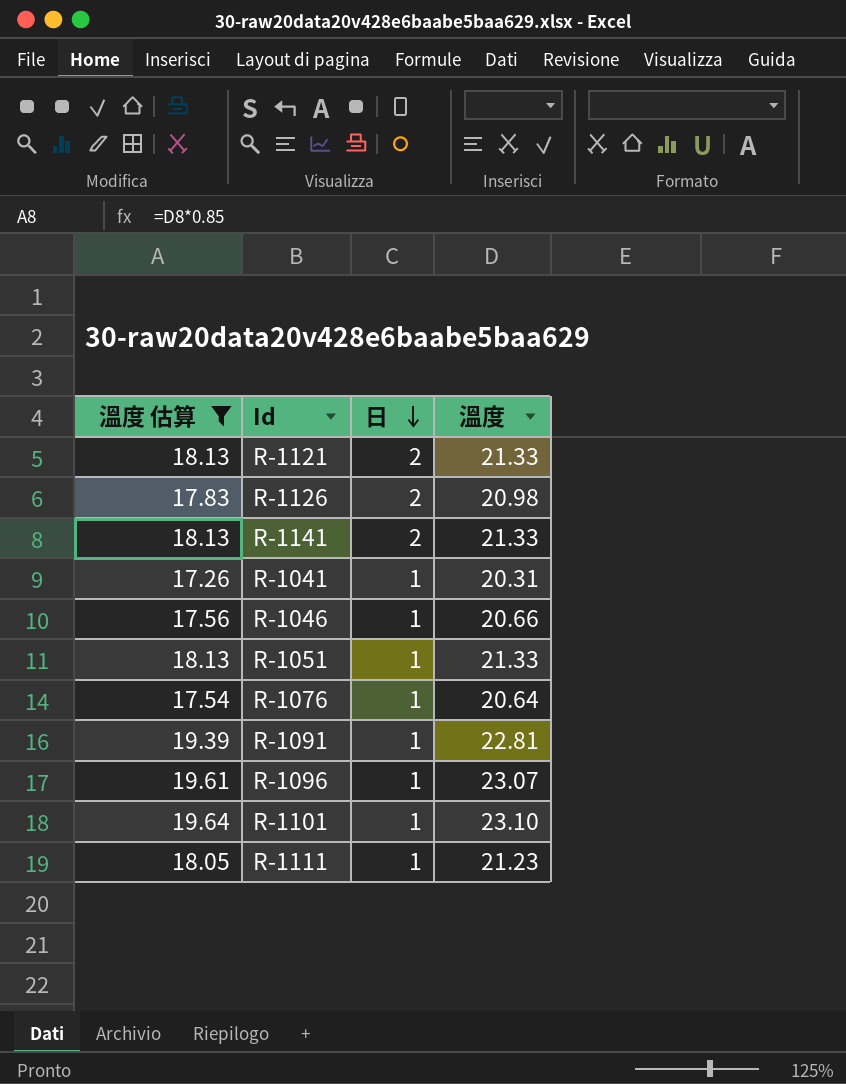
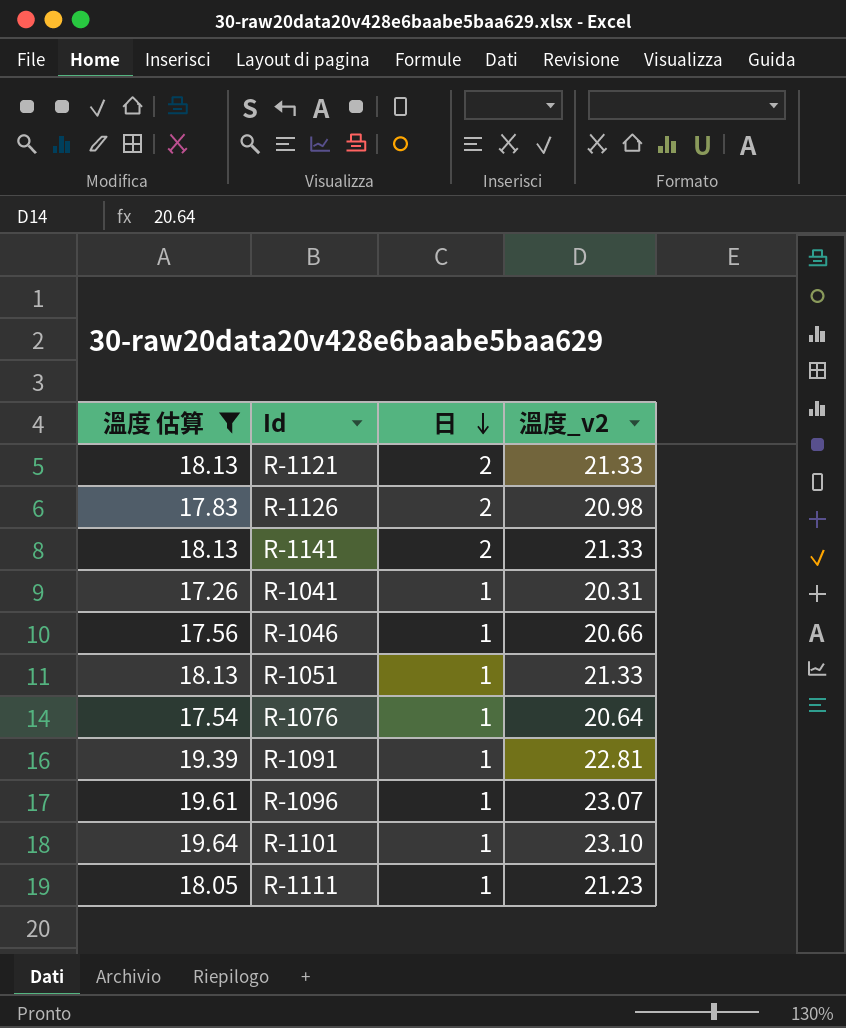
column name: 溫度 -> 溫度_v2

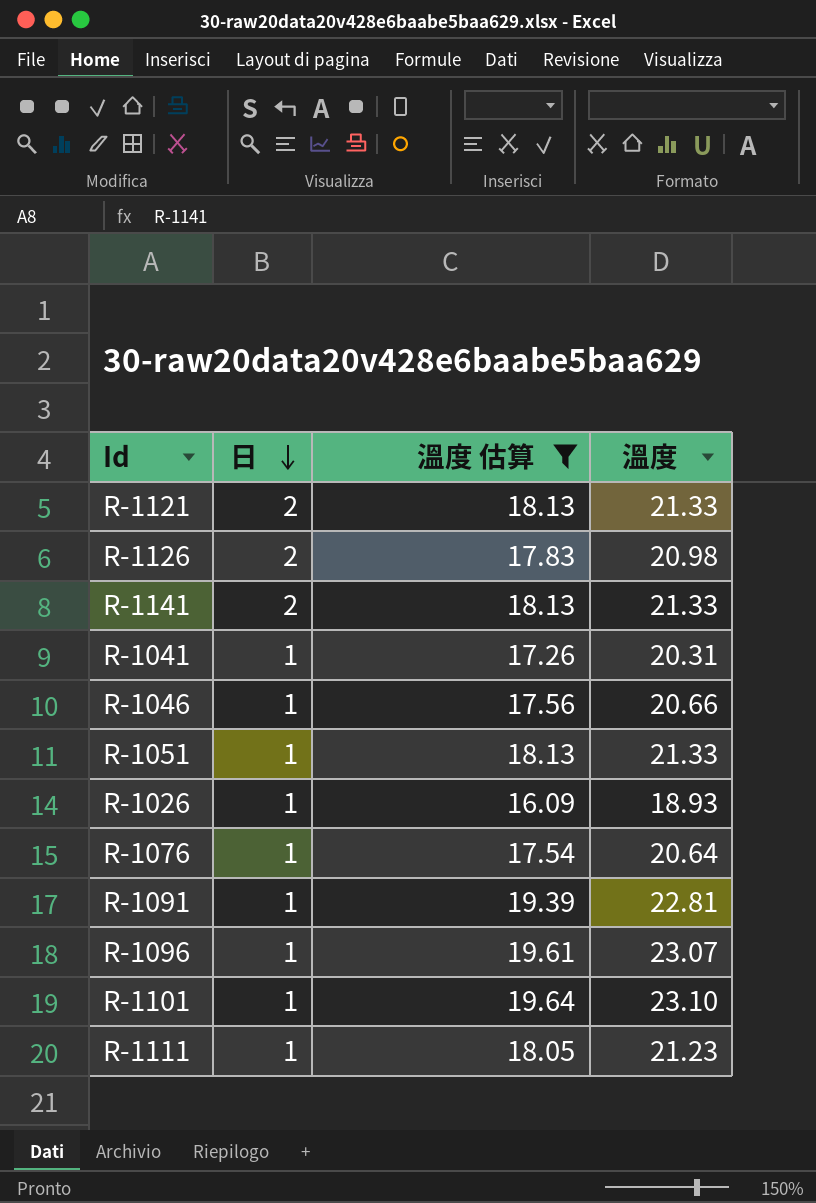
column 溫度 估算 | position: 1 -> 3
column name: 溫度_v2 -> 溫度
row R-1026: none -> 1 | 16.09 | 18.93

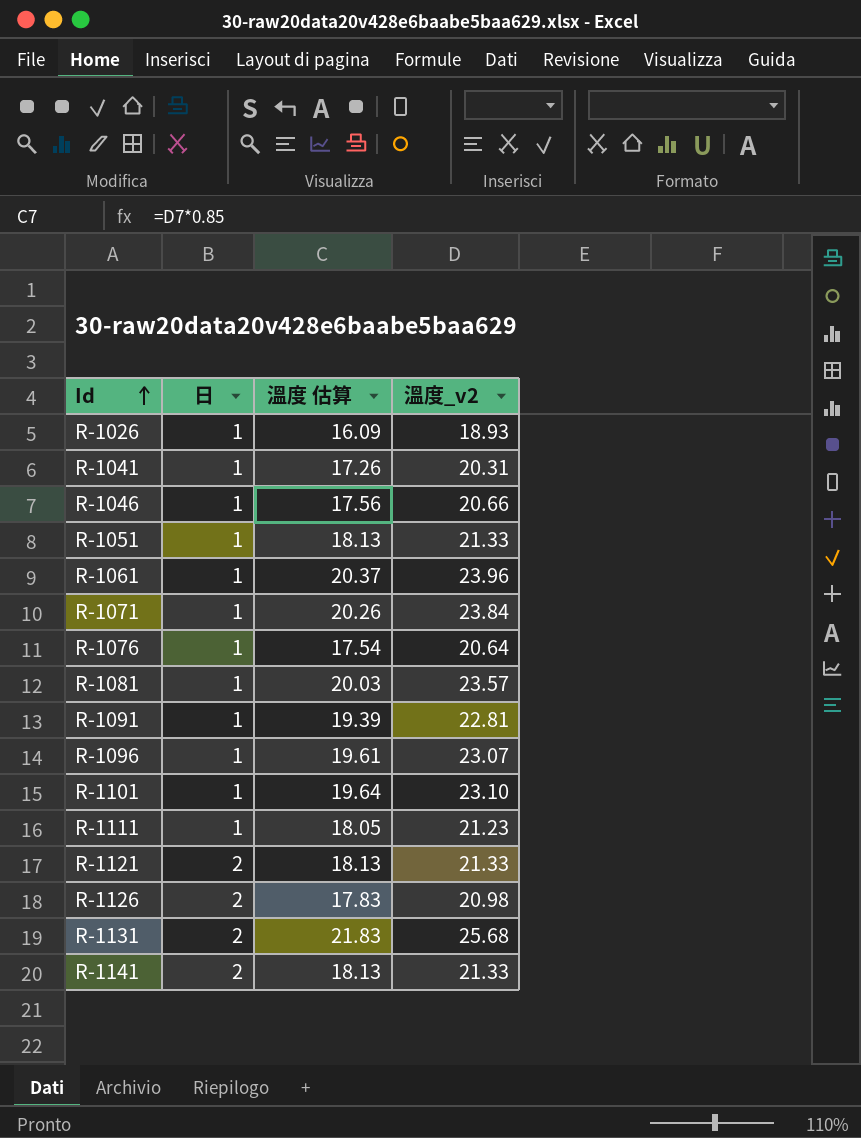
filter: 溫度 估算 <= 19.64 -> none
row order: 日 descending -> Id ascending
column name: 溫度 -> 溫度_v2

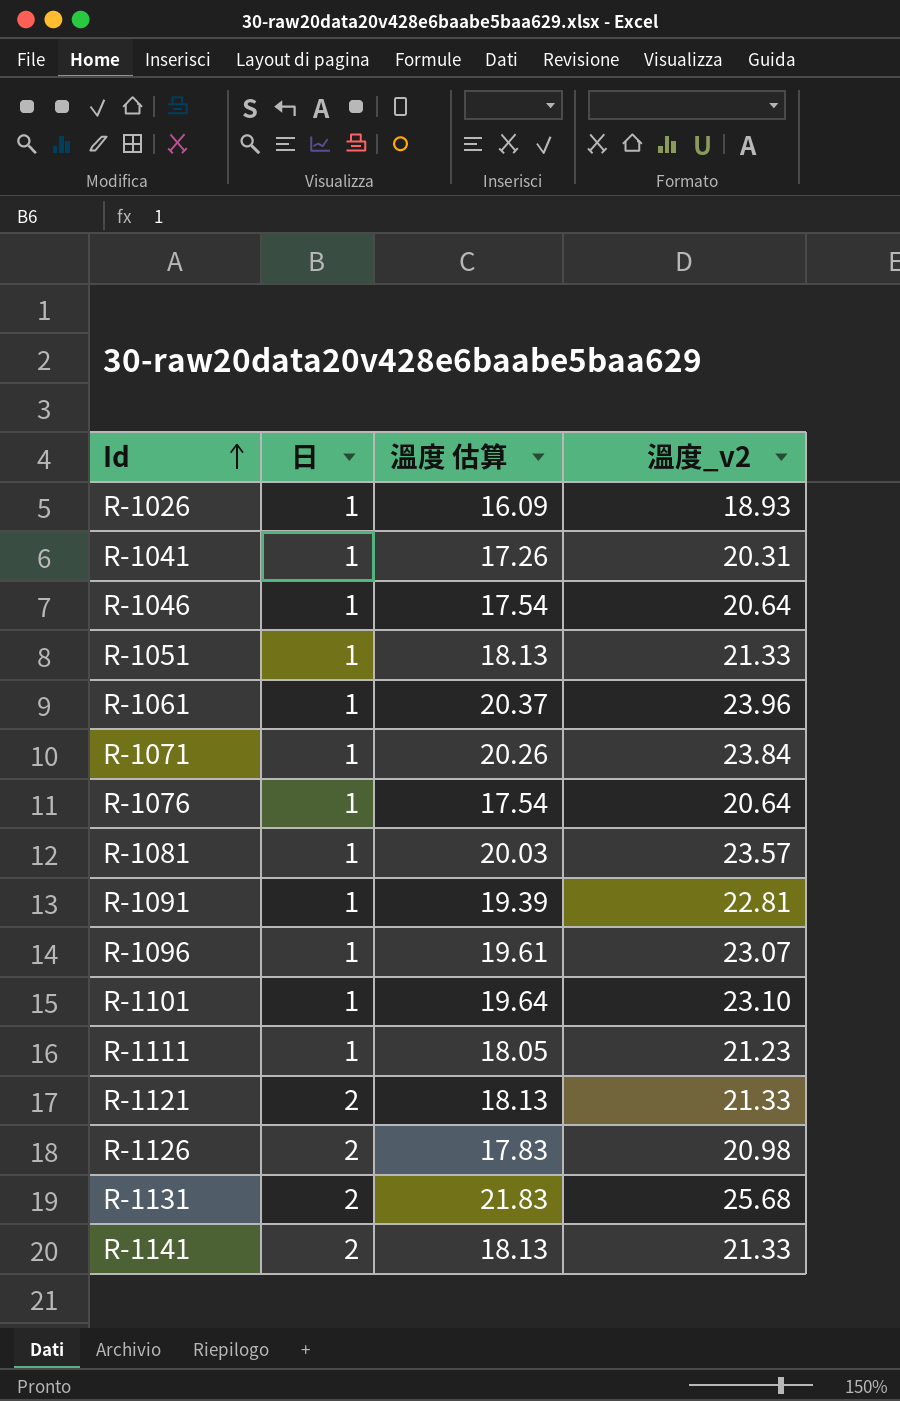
R-1046 | 溫度 估算: 17.56 -> 17.54
R-1046 | 溫度_v2: 20.66 -> 20.64

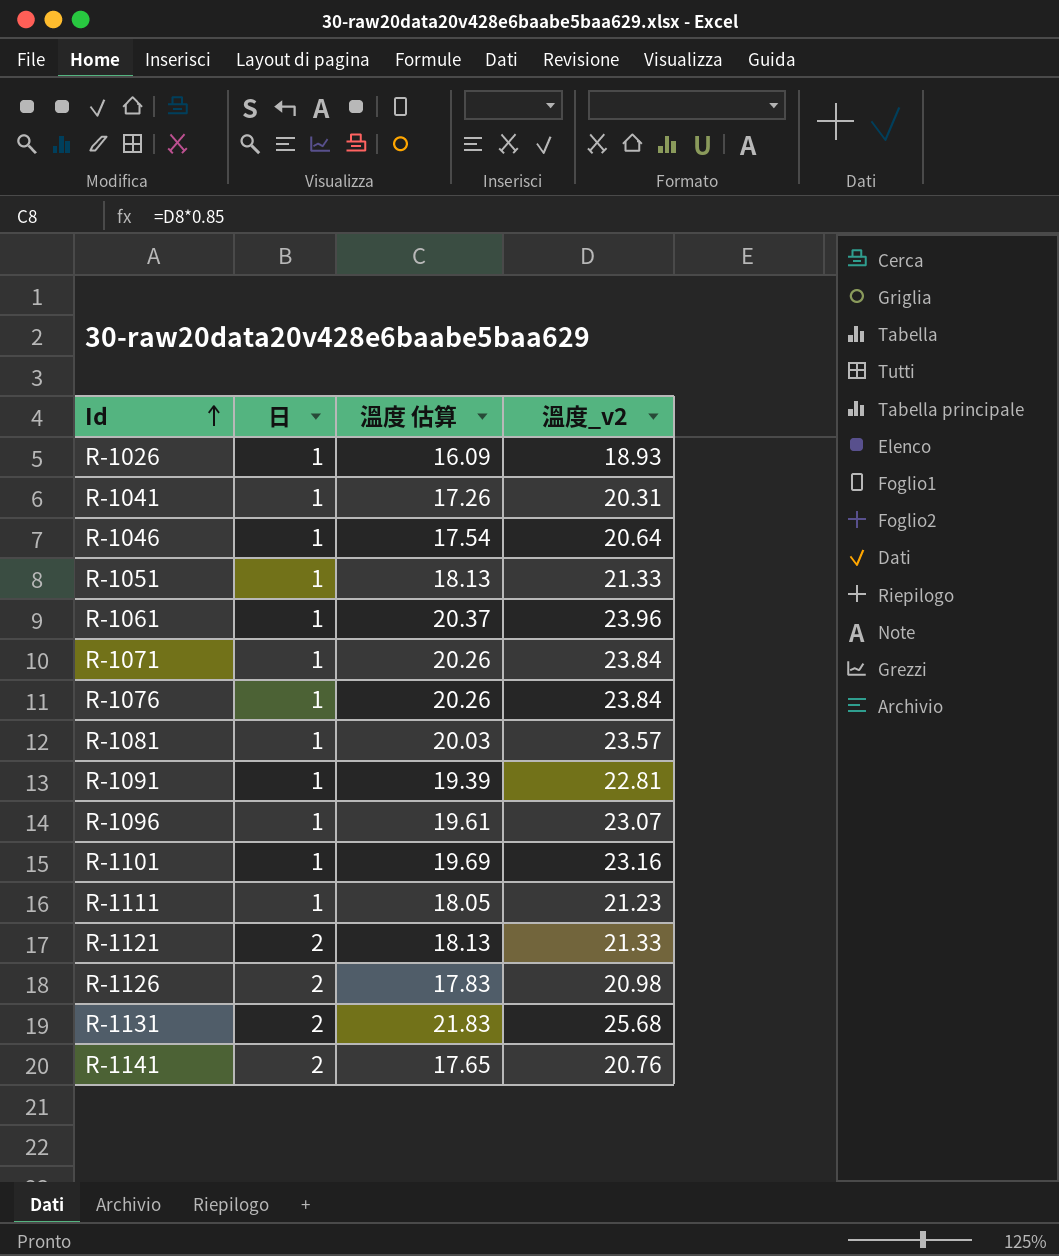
R-1076 | 溫度 估算: 17.54 -> 20.26
R-1076 | 溫度_v2: 20.64 -> 23.84
R-1101 | 溫度 估算: 19.64 -> 19.69
R-1101 | 溫度_v2: 23.10 -> 23.16
R-1141 | 溫度 估算: 18.13 -> 17.65
R-1141 | 溫度_v2: 21.33 -> 20.76

